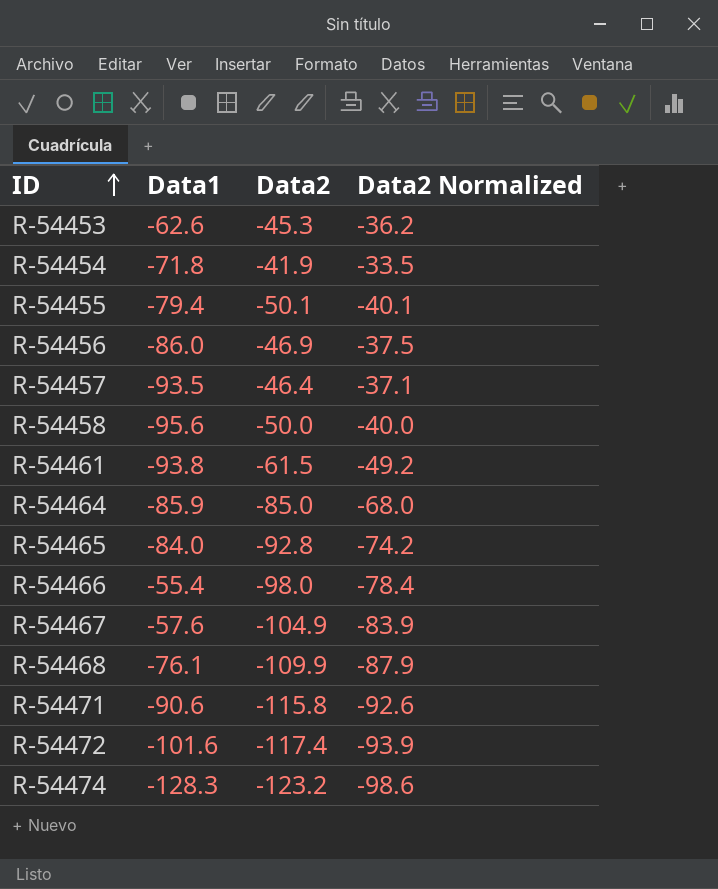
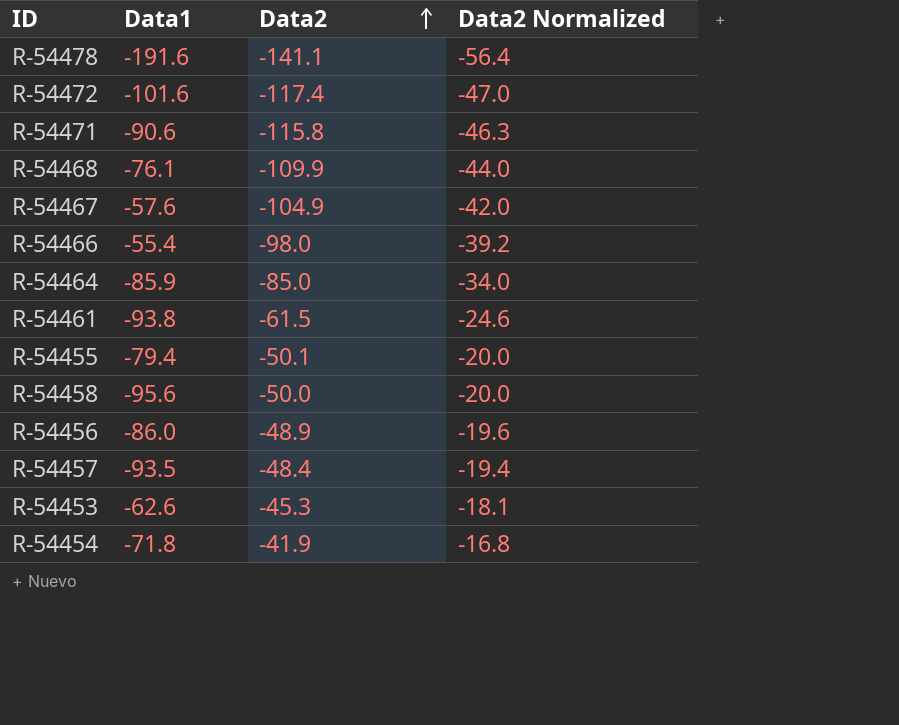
row order: ID ascending -> Data2 ascending
column Data2 Normalized | formula: [Data2] * 0.8 -> [Data2] * 0.4
row R-54465: -84.0 | -92.8 | -74.2 -> none
row R-54474: -128.3 | -123.2 | -98.6 -> none
row R-54478: none -> -191.6 | -141.1 | -56.4
R-54456 | Data2: -46.9 -> -48.9
R-54457 | Data2: -46.4 -> -48.4

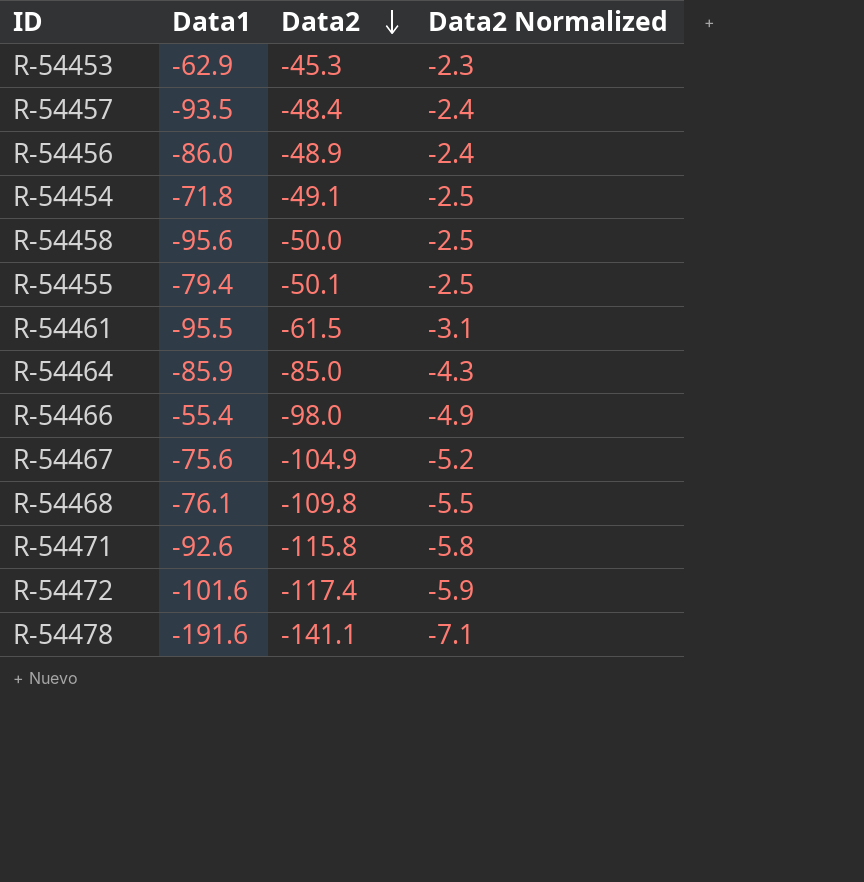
row order: Data2 ascending -> Data2 descending
column Data2 Normalized | formula: [Data2] * 0.4 -> [Data2] * 0.05
R-54453 | Data1: -62.6 -> -62.9
R-54454 | Data2: -41.9 -> -49.1
R-54461 | Data1: -93.8 -> -95.5
R-54467 | Data1: -57.6 -> -75.6
R-54468 | Data2: -109.9 -> -109.8
R-54471 | Data1: -90.6 -> -92.6

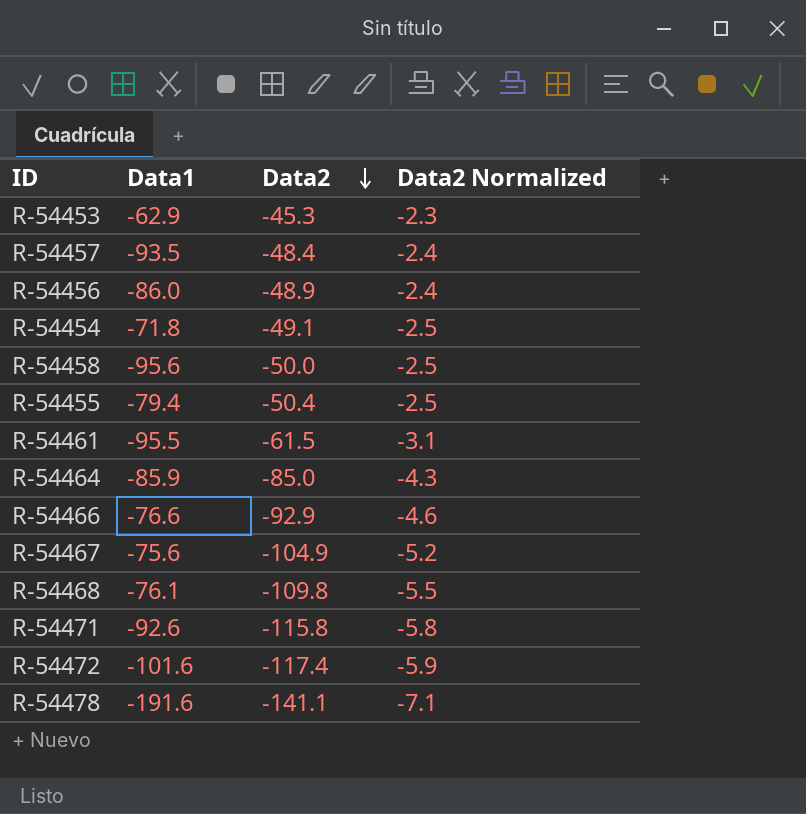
R-54455 | Data2: -50.1 -> -50.4
R-54466 | Data1: -55.4 -> -76.6
R-54466 | Data2: -98.0 -> -92.9
R-54466 | Data2 Normalized: -4.9 -> -4.6

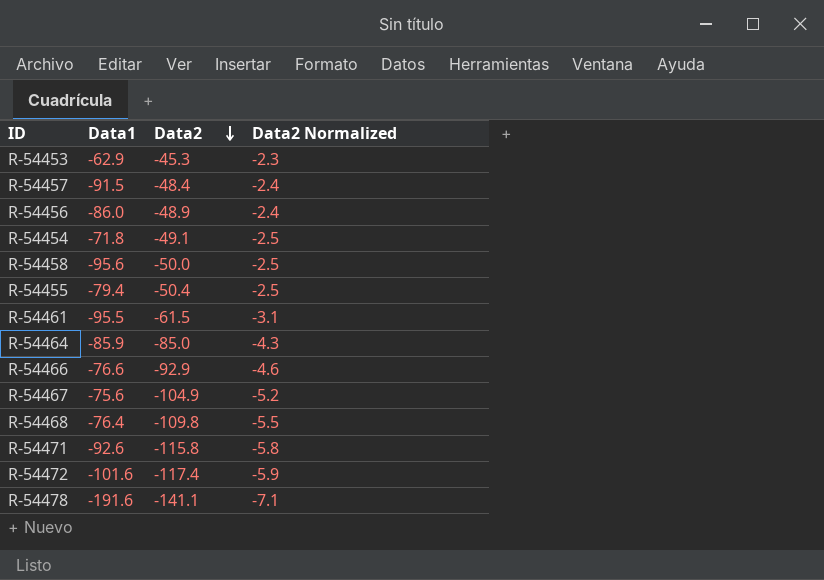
R-54457 | Data1: -93.5 -> -91.5
R-54468 | Data1: -76.1 -> -76.4

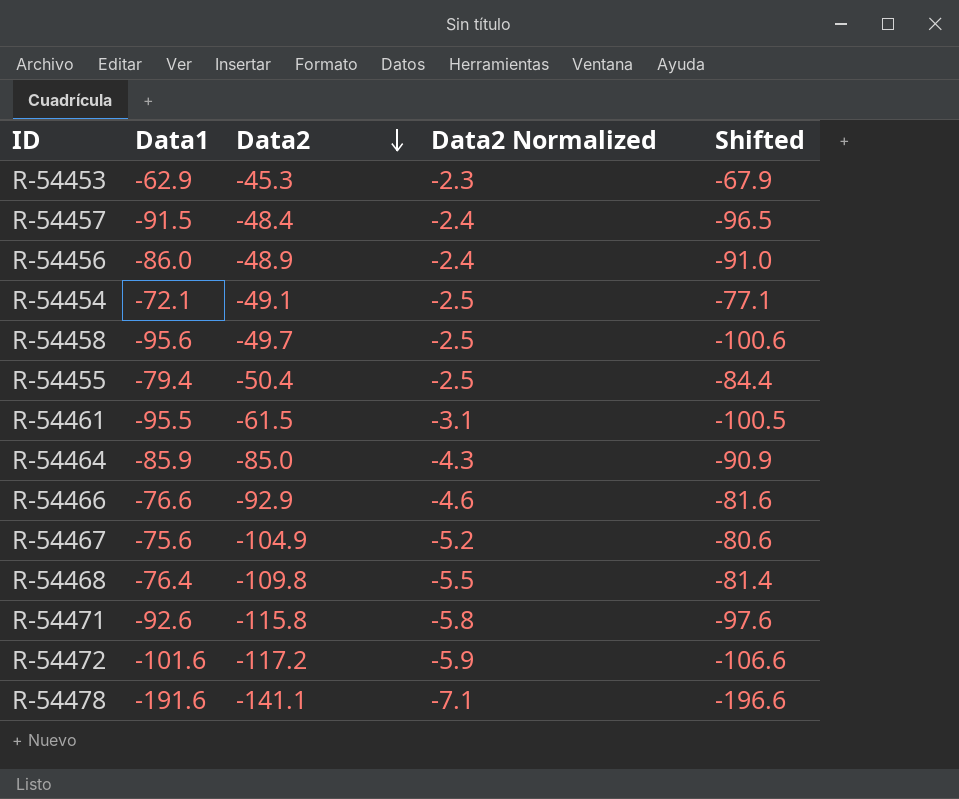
column Shifted | formula: none -> [Data1] - 5
R-54454 | Data1: -71.8 -> -72.1
R-54458 | Data2: -50.0 -> -49.7
R-54472 | Data2: -117.4 -> -117.2

